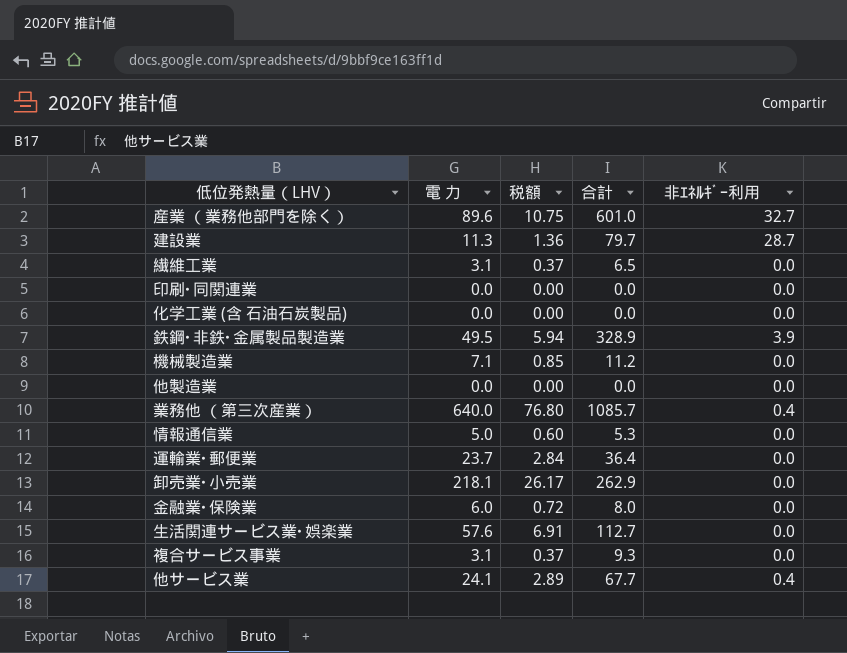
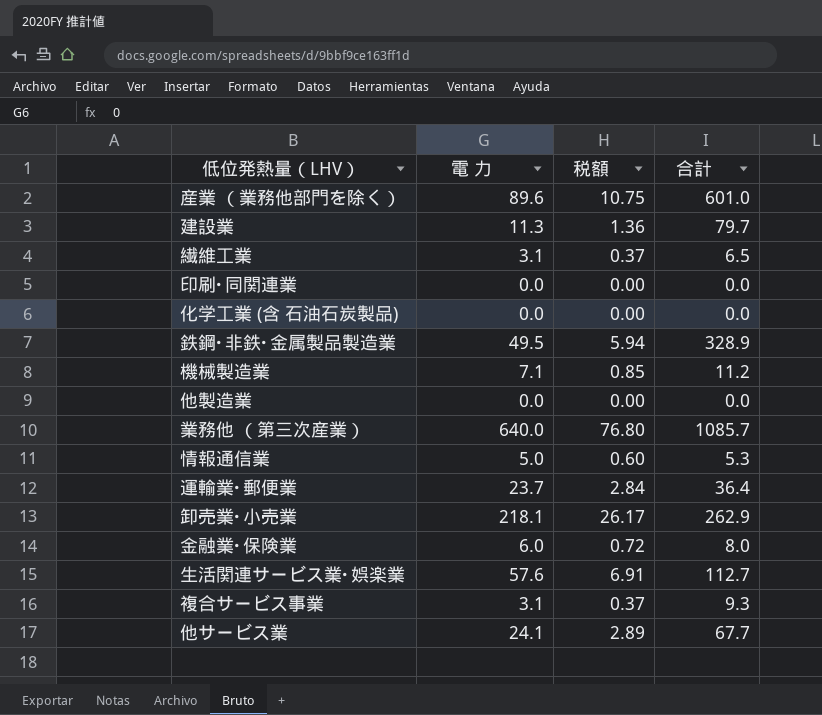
column 非ｴﾈﾙｷﾞｰ利用 | position: 5 -> none

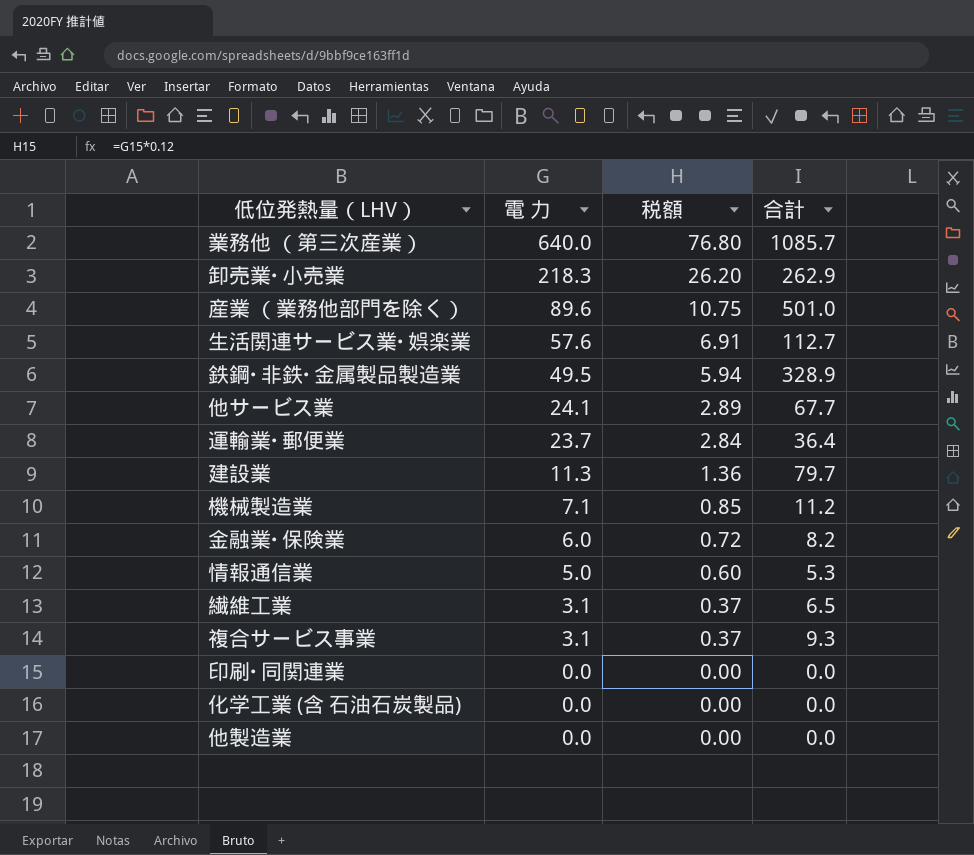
row order: none -> 電 力 descending
卸売業･小売業 | 電 力: 218.1 -> 218.3
卸売業･小売業 | 税額: 26.17 -> 26.20
産業 （業務他部門を除く） | 合計: 601.0 -> 501.0
金融業･保険業 | 合計: 8.0 -> 8.2

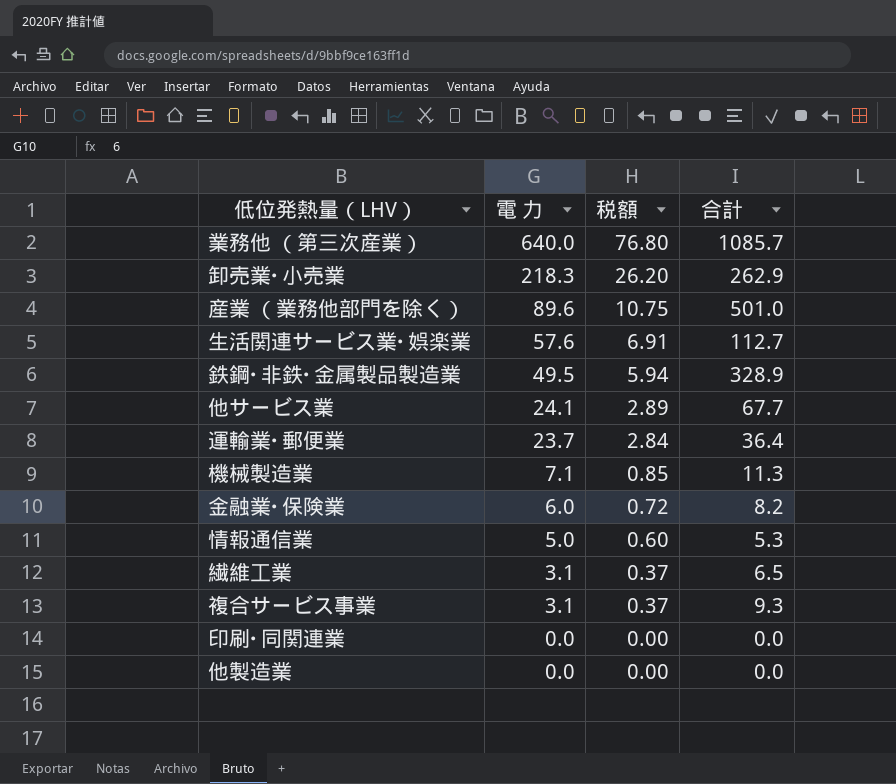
row 建設業: 11.3 | 1.36 | 79.7 -> none
row 化学工業 (含 石油石炭製品): 0.0 | 0.00 | 0.0 -> none
機械製造業 | 合計: 11.2 -> 11.3

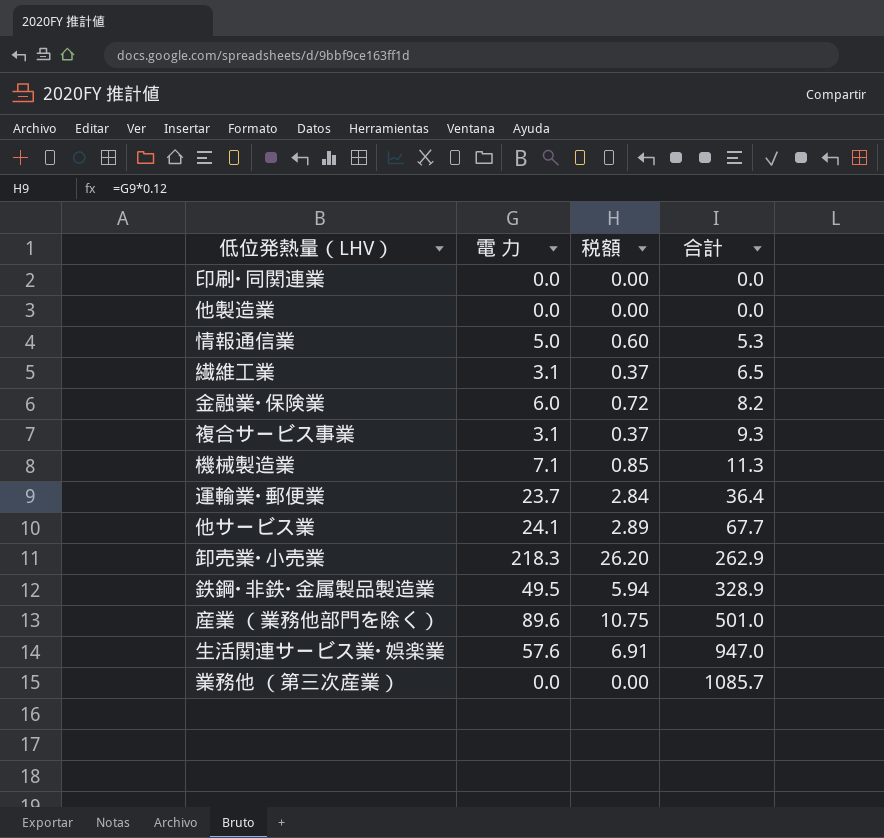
row order: 電 力 descending -> 合計 ascending
生活関連サービス業･娯楽業 | 合計: 112.7 -> 947.0
業務他 （第三次産業） | 電 力: 640.0 -> 0.0
業務他 （第三次産業） | 税額: 76.80 -> 0.00

